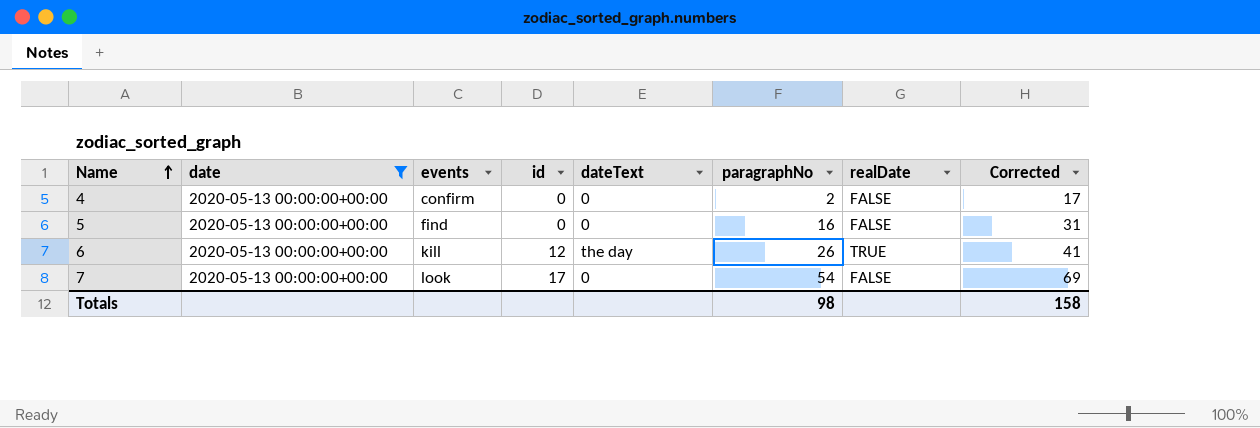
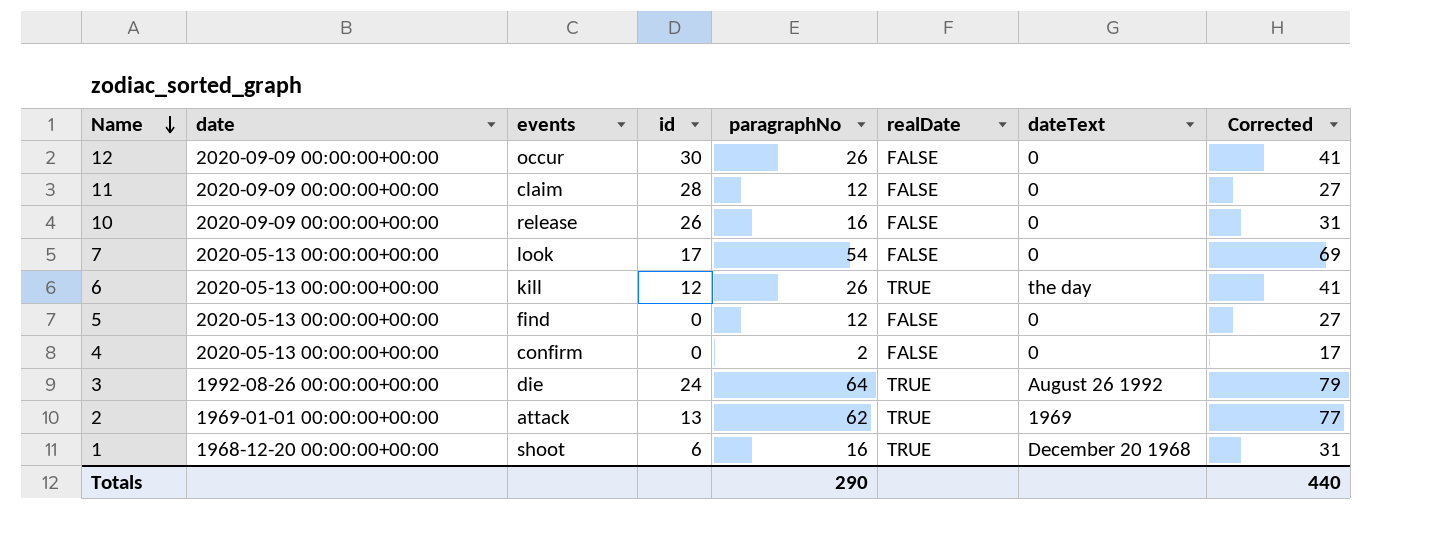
filter: date = 2020-05-13 00:00:00+00:00 -> none
row order: Name ascending -> Name descending
column dateText | position: 5 -> 7
5 | paragraphNo: 16 -> 12
5 | Corrected: 31 -> 27
Totals | paragraphNo: 98 -> 290
Totals | Corrected: 158 -> 440

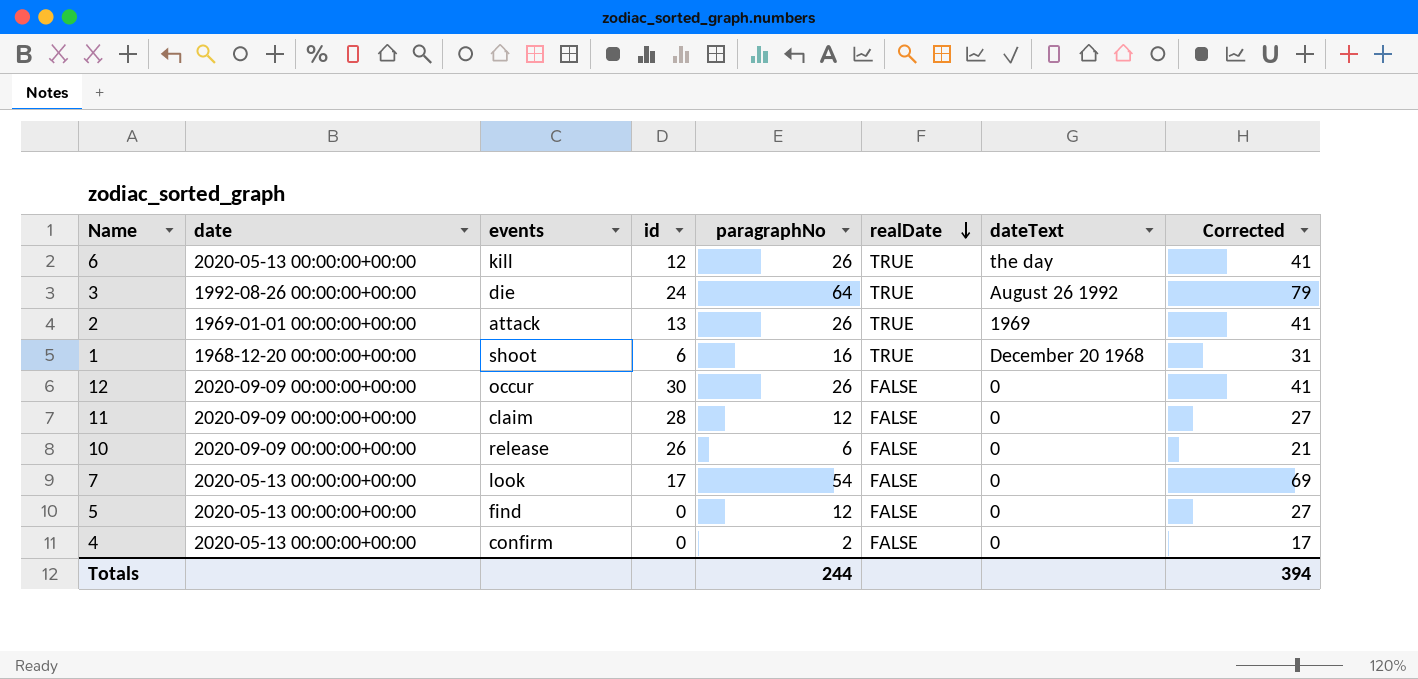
row order: Name descending -> realDate descending
2 | paragraphNo: 62 -> 26
2 | Corrected: 77 -> 41
10 | paragraphNo: 16 -> 6
10 | Corrected: 31 -> 21
Totals | paragraphNo: 290 -> 244
Totals | Corrected: 440 -> 394

